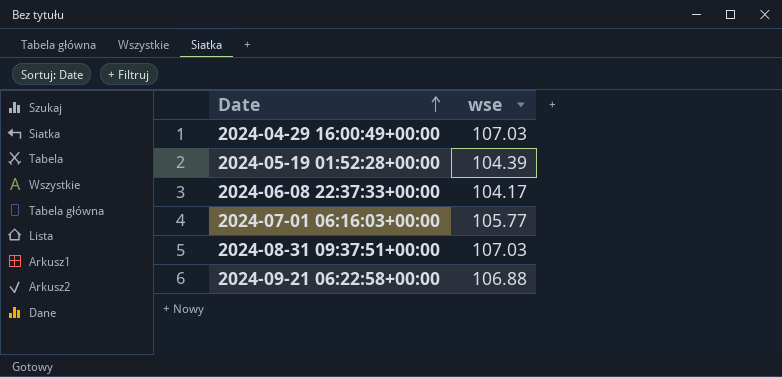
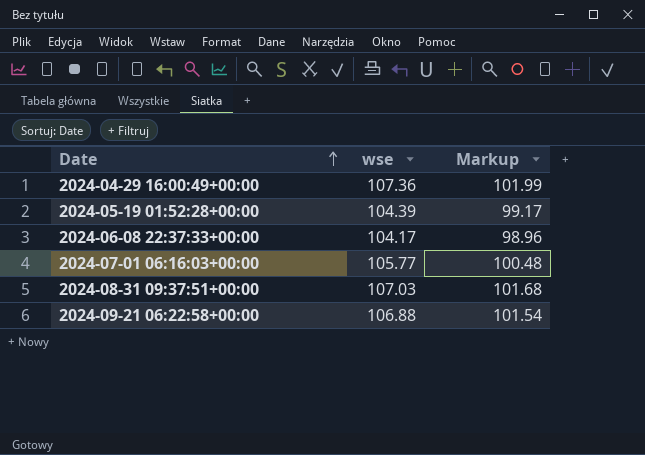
column Markup | formula: none -> [wse] * 0.95
2024-04-29 16:00:49+00:00 | wse: 107.03 -> 107.36

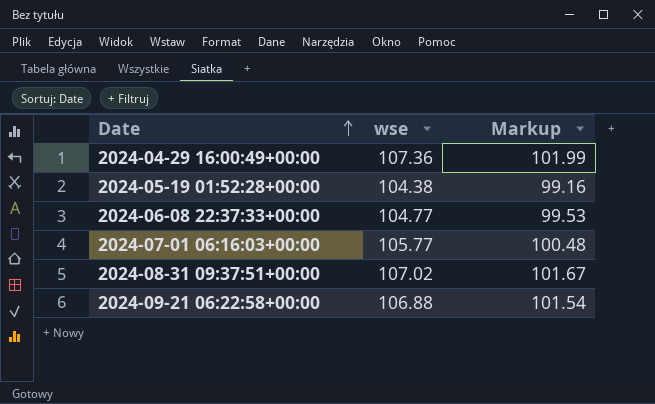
2024-05-19 01:52:28+00:00 | wse: 104.39 -> 104.38
2024-05-19 01:52:28+00:00 | Markup: 99.17 -> 99.16
2024-06-08 22:37:33+00:00 | wse: 104.17 -> 104.77
2024-06-08 22:37:33+00:00 | Markup: 98.96 -> 99.53
2024-08-31 09:37:51+00:00 | wse: 107.03 -> 107.02
2024-08-31 09:37:51+00:00 | Markup: 101.68 -> 101.67

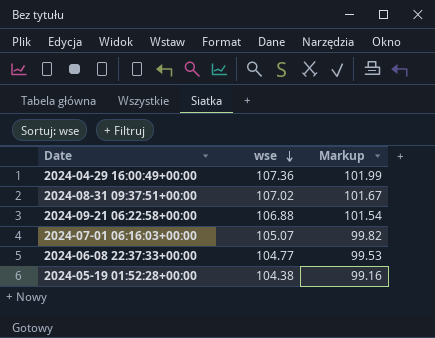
row order: Date ascending -> wse descending
2024-07-01 06:16:03+00:00 | wse: 105.77 -> 105.07
2024-07-01 06:16:03+00:00 | Markup: 100.48 -> 99.82

